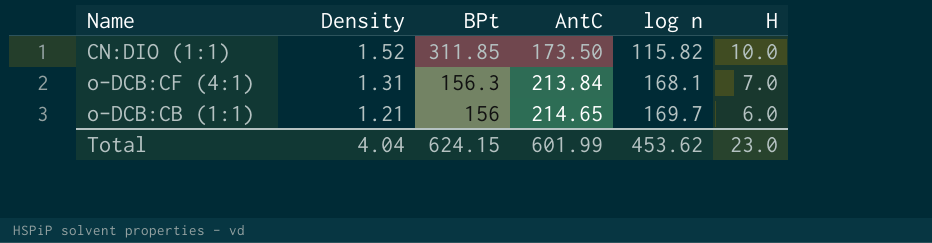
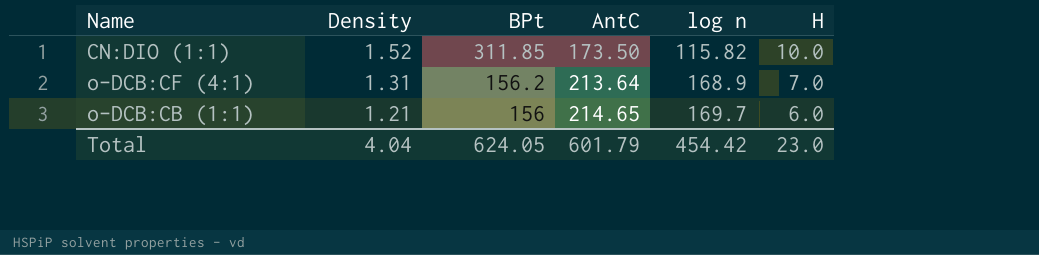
o-DCB:CF (4:1) | BPt: 156.3 -> 156.2
o-DCB:CF (4:1) | AntC: 213.84 -> 213.64
o-DCB:CF (4:1) | log n: 168.1 -> 168.9
Total | BPt: 624.15 -> 624.05
Total | AntC: 601.99 -> 601.79
Total | log n: 453.62 -> 454.42

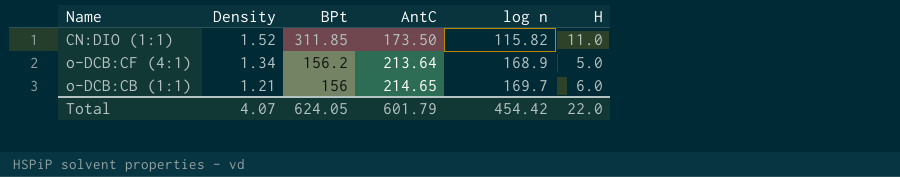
CN:DIO (1:1) | H: 10.0 -> 11.0
o-DCB:CF (4:1) | Density: 1.31 -> 1.34
o-DCB:CF (4:1) | H: 7.0 -> 5.0
Total | Density: 4.04 -> 4.07
Total | H: 23.0 -> 22.0

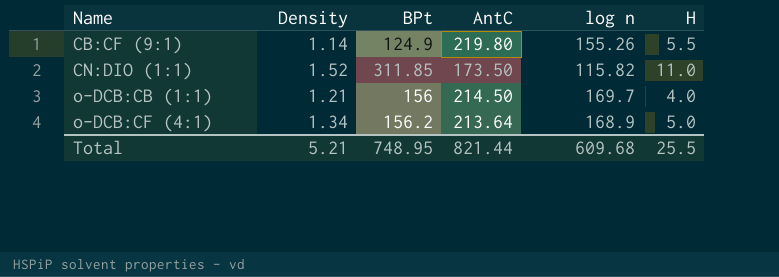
row order: Density descending -> Name ascending
row CB:CF (9:1): none -> 1.14 | 124.9 | 219.80 | 155.26 | 5.5
o-DCB:CB (1:1) | AntC: 214.65 -> 214.50
o-DCB:CB (1:1) | H: 6.0 -> 4.0
Total | Density: 4.07 -> 5.21
Total | BPt: 624.05 -> 748.95
Total | AntC: 601.79 -> 821.44
Total | log n: 454.42 -> 609.68
Total | H: 22.0 -> 25.5

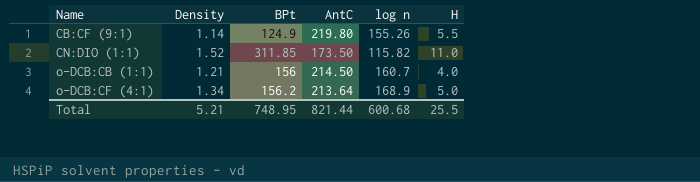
o-DCB:CB (1:1) | log n: 169.7 -> 160.7
Total | log n: 609.68 -> 600.68

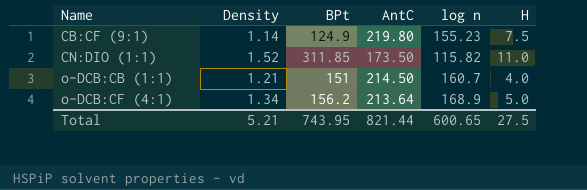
CB:CF (9:1) | log n: 155.26 -> 155.23
CB:CF (9:1) | H: 5.5 -> 7.5
o-DCB:CB (1:1) | BPt: 156 -> 151
Total | BPt: 748.95 -> 743.95
Total | log n: 600.68 -> 600.65
Total | H: 25.5 -> 27.5

